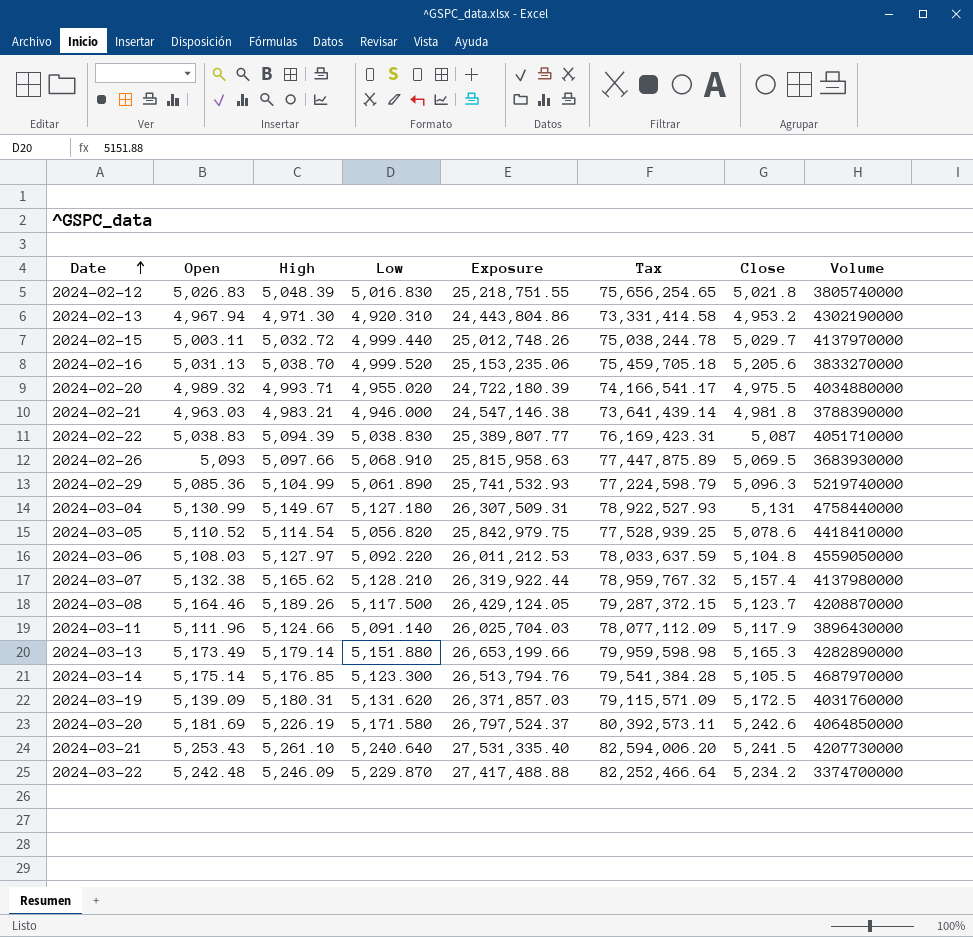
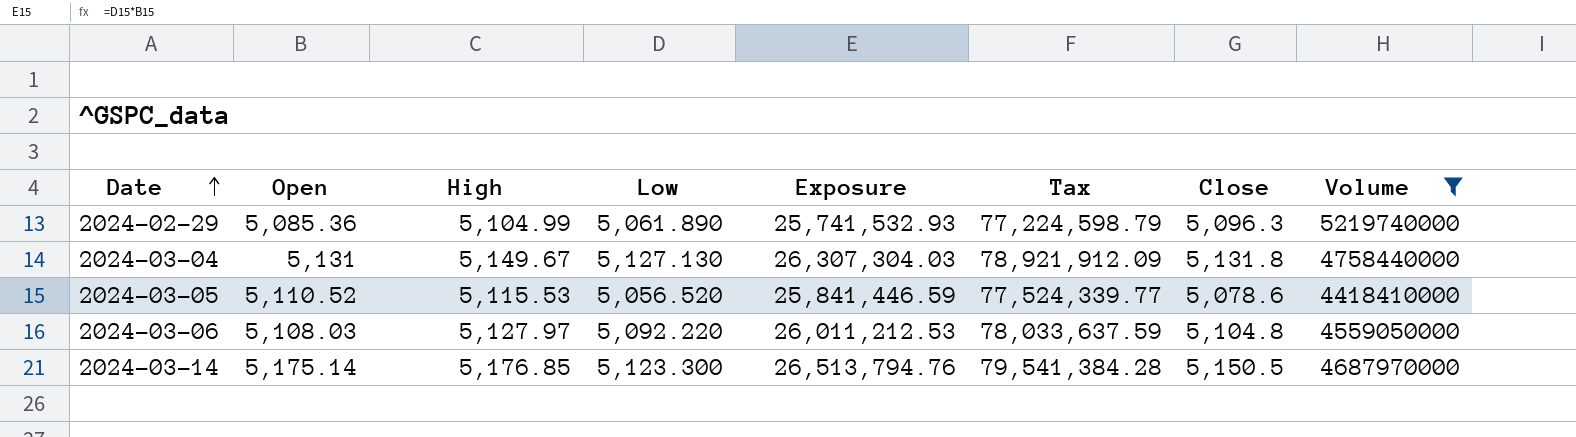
filter: none -> Volume >= 4418410000
2024-03-04 | Open: 5,130.99 -> 5,131
2024-03-04 | Low: 5,127.180 -> 5,127.130
2024-03-04 | Exposure: 26,307,509.31 -> 26,307,304.03
2024-03-04 | Tax: 78,922,527.93 -> 78,921,912.09
2024-03-04 | Close: 5,131 -> 5,131.8
2024-03-05 | High: 5,114.54 -> 5,115.53
2024-03-05 | Low: 5,056.820 -> 5,056.520
2024-03-05 | Exposure: 25,842,979.75 -> 25,841,446.59
2024-03-05 | Tax: 77,528,939.25 -> 77,524,339.77
2024-03-14 | Close: 5,105.5 -> 5,150.5

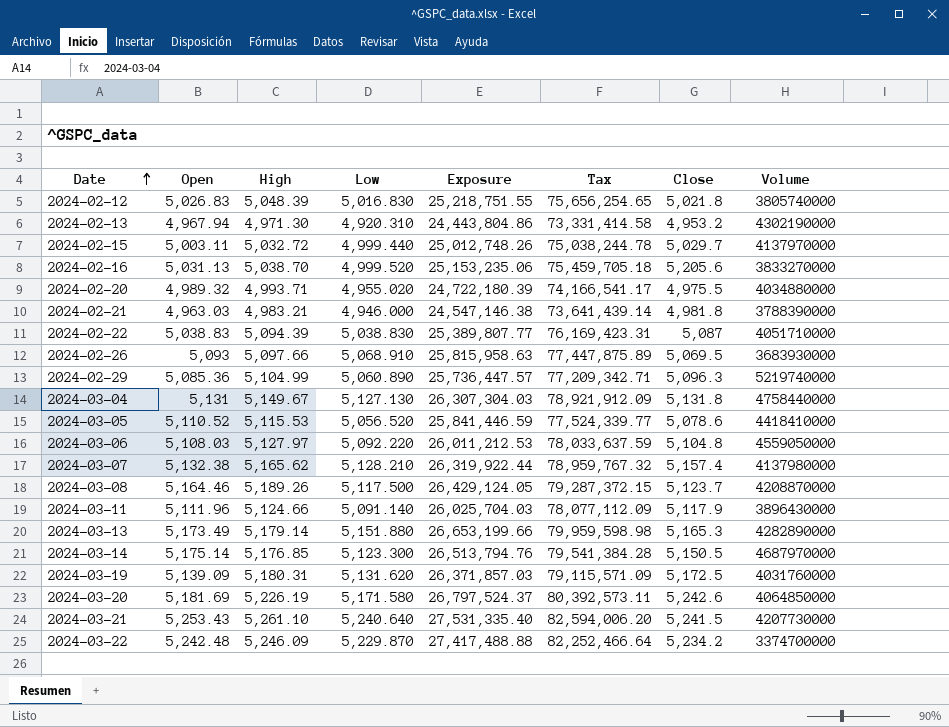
filter: Volume >= 4418410000 -> none
2024-02-29 | Low: 5,061.890 -> 5,060.890
2024-02-29 | Exposure: 25,741,532.93 -> 25,736,447.57
2024-02-29 | Tax: 77,224,598.79 -> 77,209,342.71

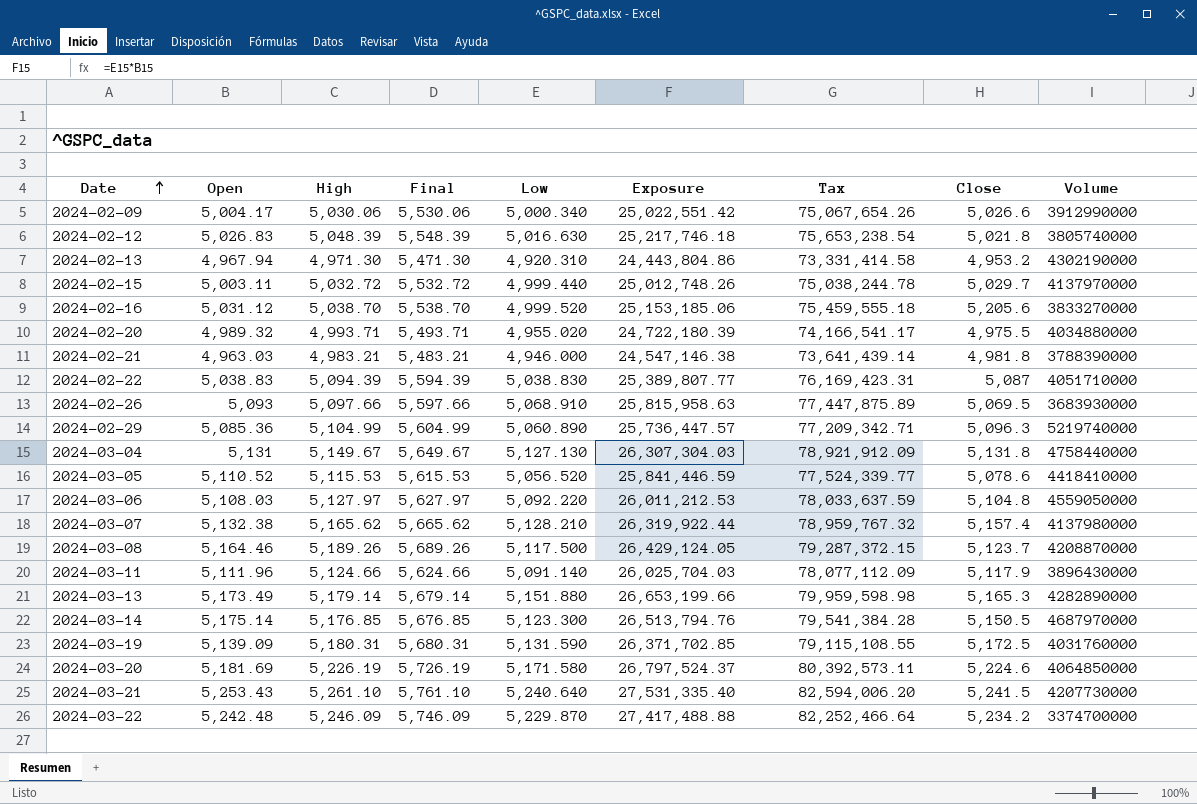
column Final | formula: none -> [High] + 500
row 2024-02-09: none -> 5,004.17 | 5,030.06 | 5,530.06 | 5,000.340 | 25,022,551.42 | 75,067,654.26 | 5,026.6 | 3912990000
2024-02-12 | Low: 5,016.830 -> 5,016.630
2024-02-12 | Exposure: 25,218,751.55 -> 25,217,746.18
2024-02-12 | Tax: 75,656,254.65 -> 75,653,238.54
2024-02-16 | Open: 5,031.13 -> 5,031.12
2024-02-16 | Exposure: 25,153,235.06 -> 25,153,185.06
2024-02-16 | Tax: 75,459,705.18 -> 75,459,555.18
2024-03-19 | Low: 5,131.620 -> 5,131.590
2024-03-19 | Exposure: 26,371,857.03 -> 26,371,702.85
2024-03-19 | Tax: 79,115,571.09 -> 79,115,108.55
2024-03-20 | Close: 5,242.6 -> 5,224.6

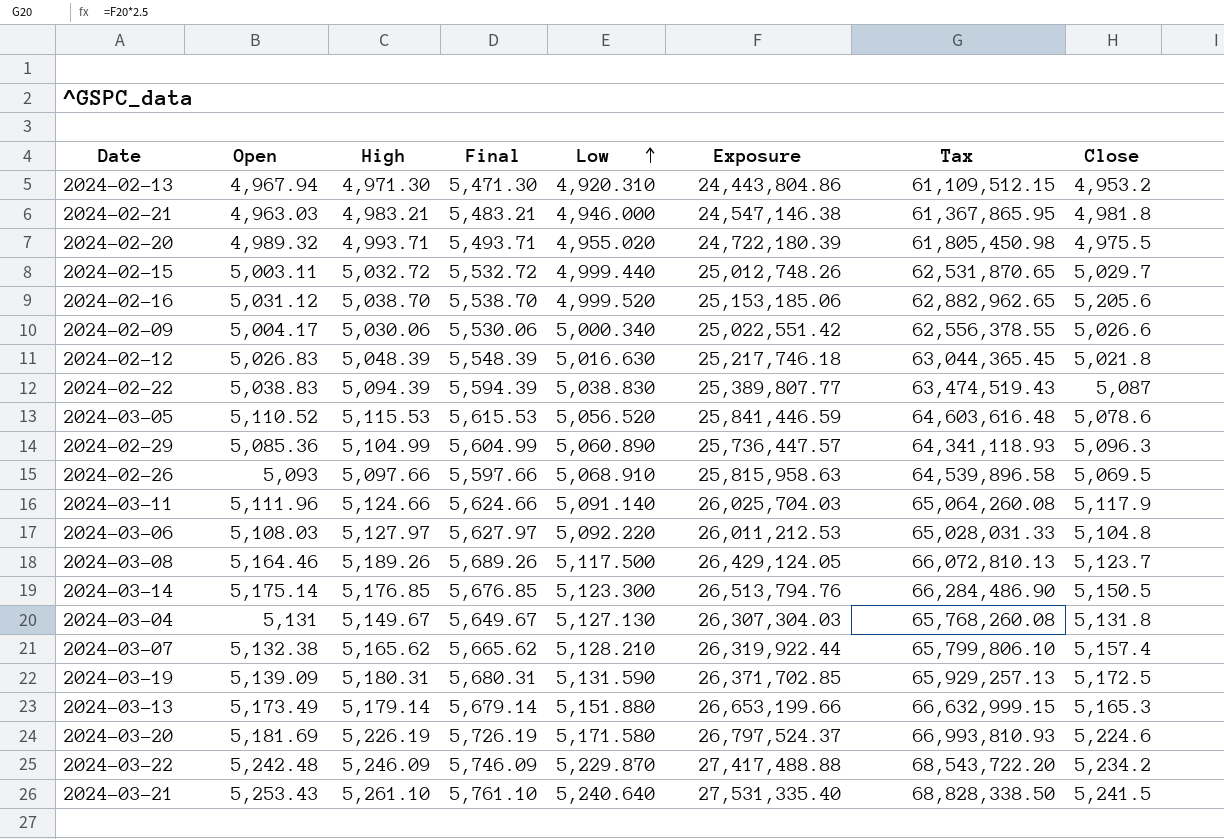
row order: Date ascending -> Low ascending
column Volume | position: 9 -> none
column Tax | formula: [Exposure] * 3 -> [Exposure] * 2.5

